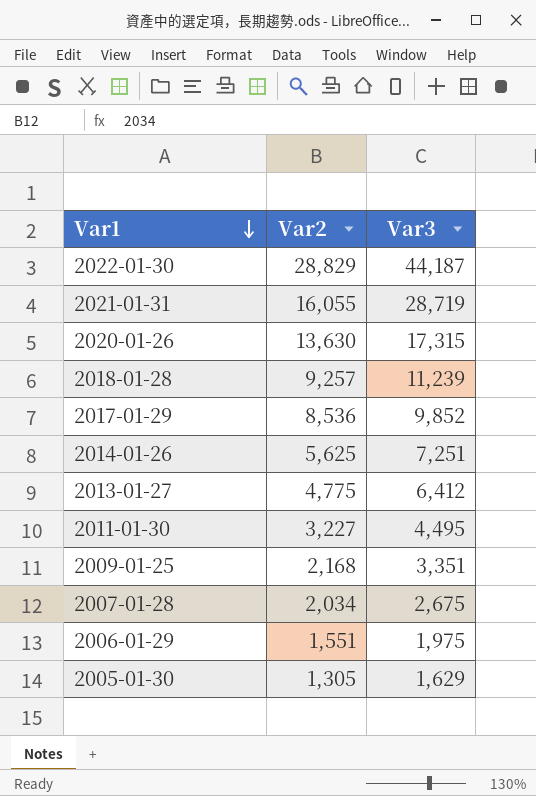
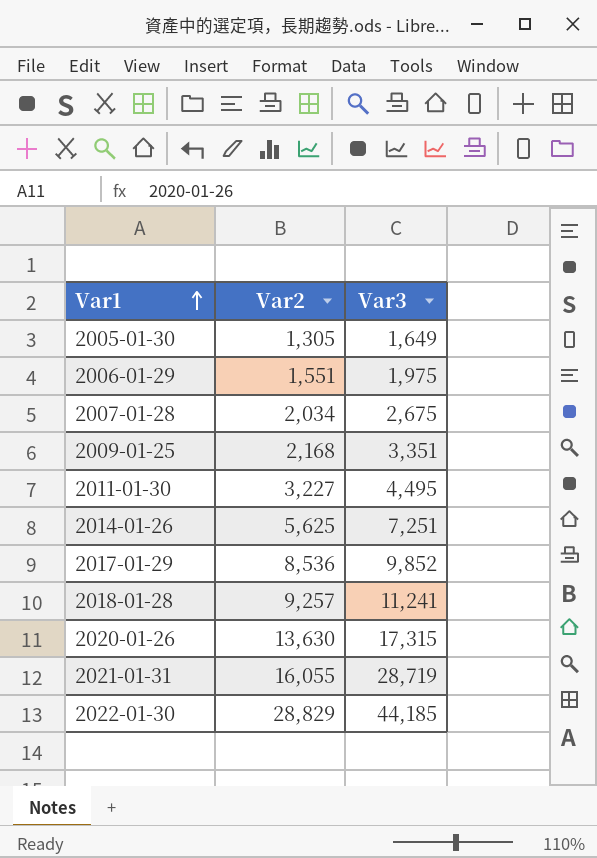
row order: Var1 descending -> Var1 ascending
row 2013-01-27: 4,775 | 6,412 -> none
2005-01-30 | Var3: 1,629 -> 1,649
2018-01-28 | Var3: 11,239 -> 11,241
2022-01-30 | Var3: 44,187 -> 44,185

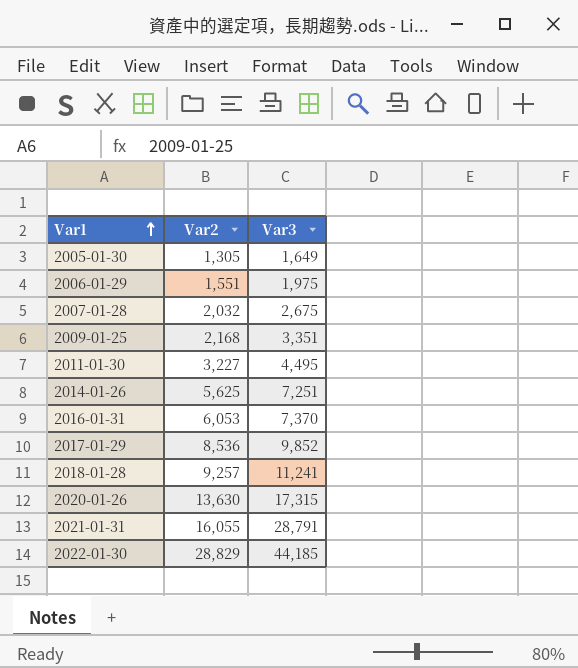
2007-01-28 | Var2: 2,034 -> 2,032
row 2016-01-31: none -> 6,053 | 7,370
2021-01-31 | Var3: 28,719 -> 28,791

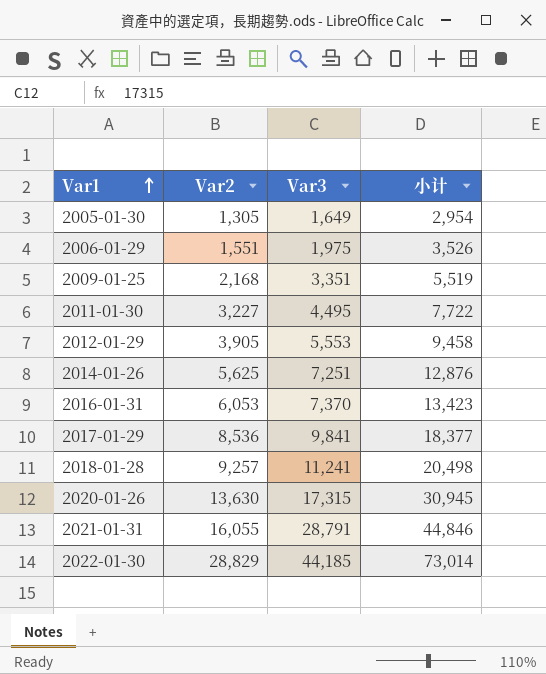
column 小计 | formula: none -> [Var2] + [Var3]
row 2007-01-28: 2,032 | 2,675 -> none
row 2012-01-29: none -> 3,905 | 5,553 | 9,458
2017-01-29 | Var3: 9,852 -> 9,841

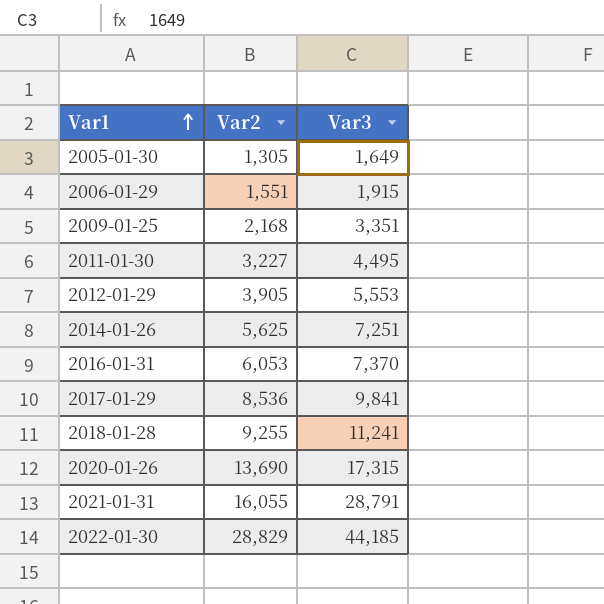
column 小计 | formula: [Var2] + [Var3] -> none
2006-01-29 | Var3: 1,975 -> 1,915
2018-01-28 | Var2: 9,257 -> 9,255
2020-01-26 | Var2: 13,630 -> 13,690

